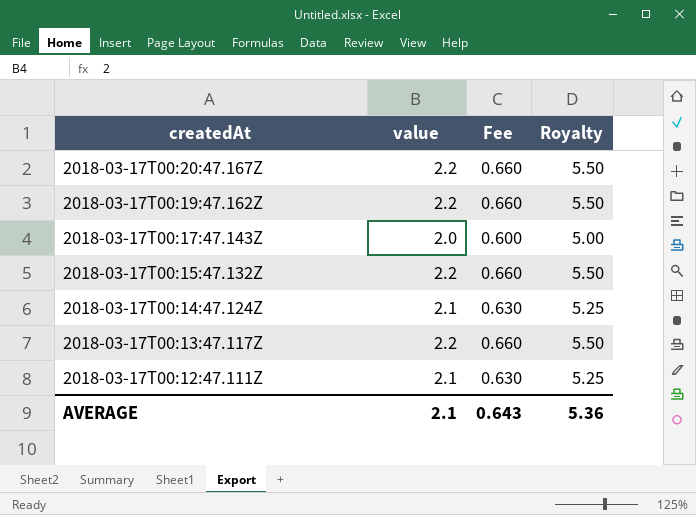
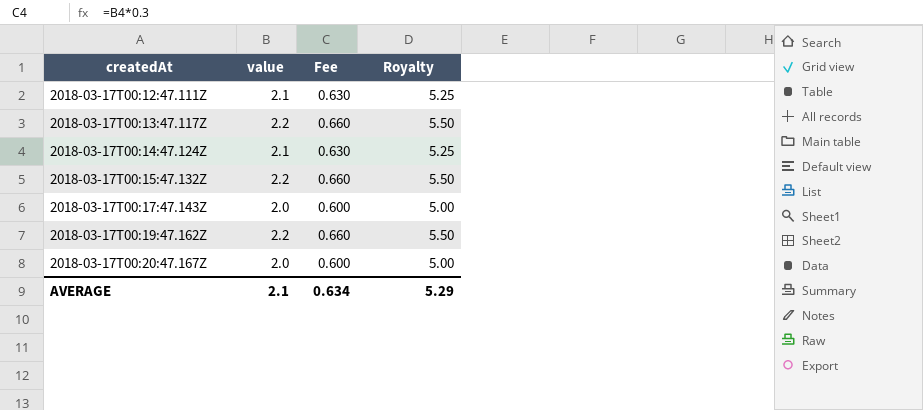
row order: createdAt descending -> createdAt ascending
2018-03-17T00:20:47.167Z | value: 2.2 -> 2.0
2018-03-17T00:20:47.167Z | Fee: 0.660 -> 0.600
2018-03-17T00:20:47.167Z | Royalty: 5.50 -> 5.00
AVERAGE | Fee: 0.643 -> 0.634
AVERAGE | Royalty: 5.36 -> 5.29

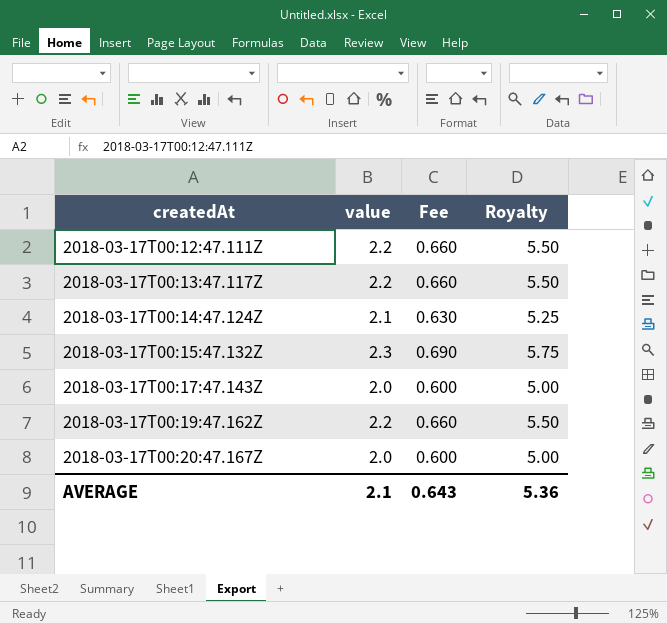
2018-03-17T00:12:47.111Z | value: 2.1 -> 2.2
2018-03-17T00:12:47.111Z | Fee: 0.630 -> 0.660
2018-03-17T00:12:47.111Z | Royalty: 5.25 -> 5.50
2018-03-17T00:15:47.132Z | value: 2.2 -> 2.3
2018-03-17T00:15:47.132Z | Fee: 0.660 -> 0.690
2018-03-17T00:15:47.132Z | Royalty: 5.50 -> 5.75
AVERAGE | Fee: 0.634 -> 0.643
AVERAGE | Royalty: 5.29 -> 5.36

